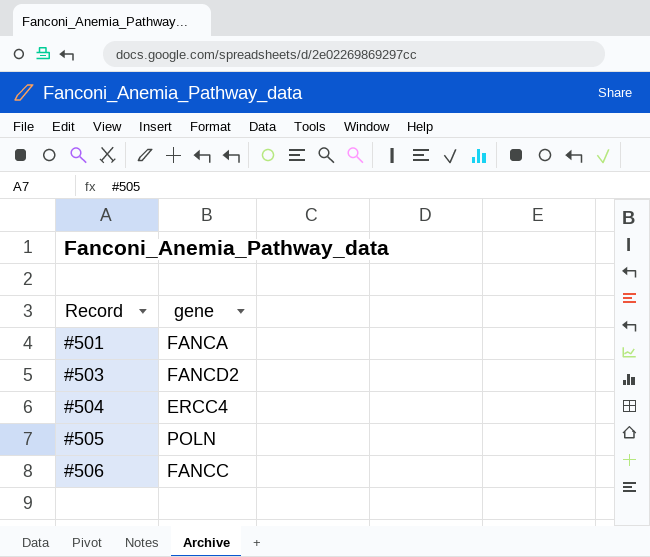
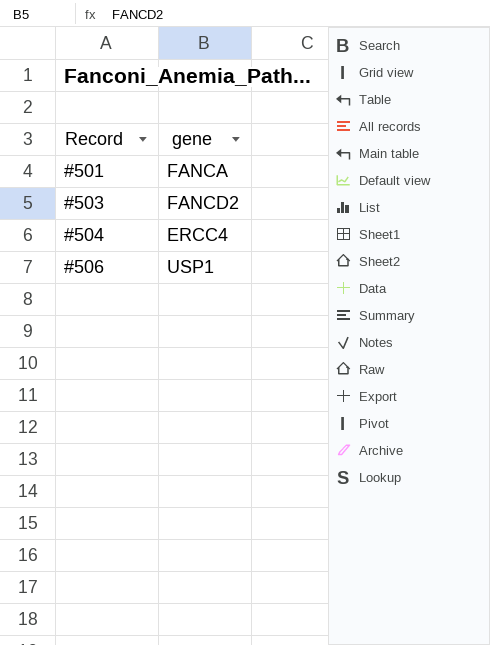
row #505: POLN -> none
#506 | gene: FANCC -> USP1

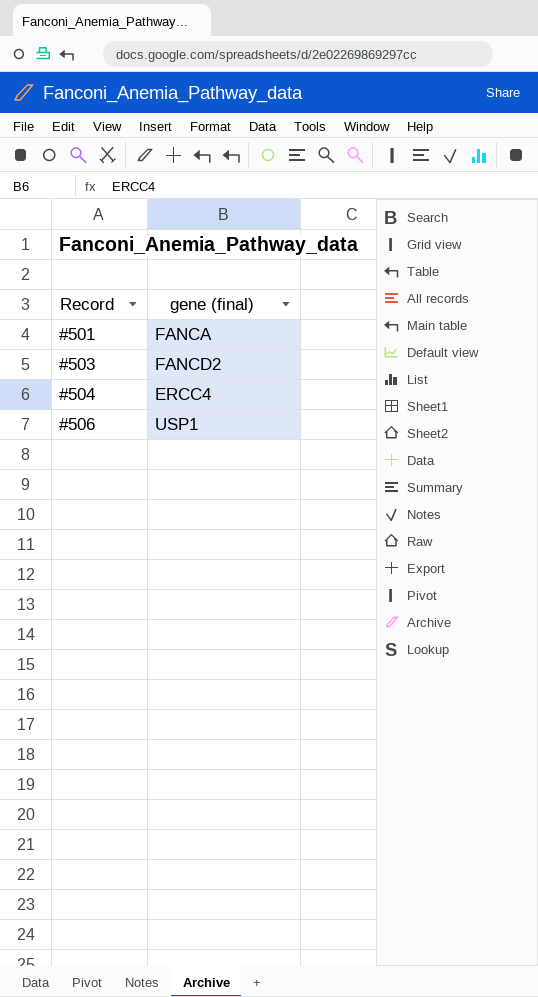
column name: gene -> gene (final)

